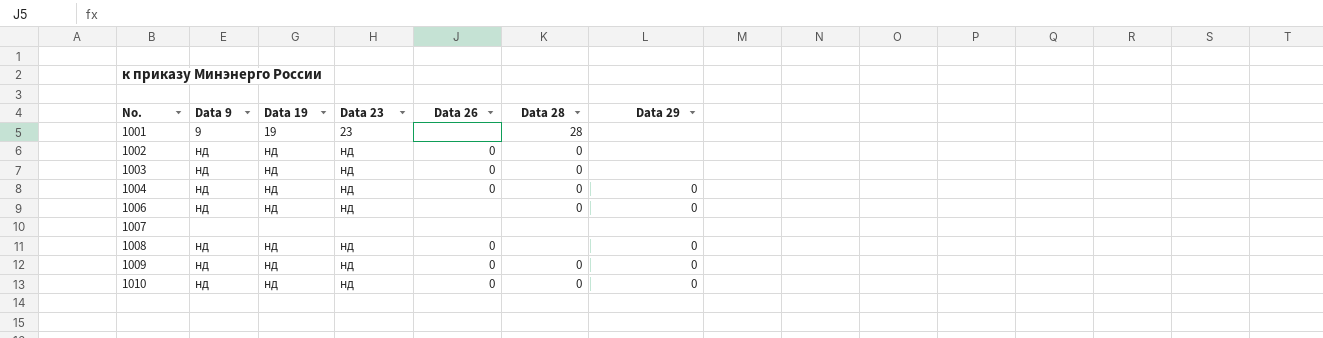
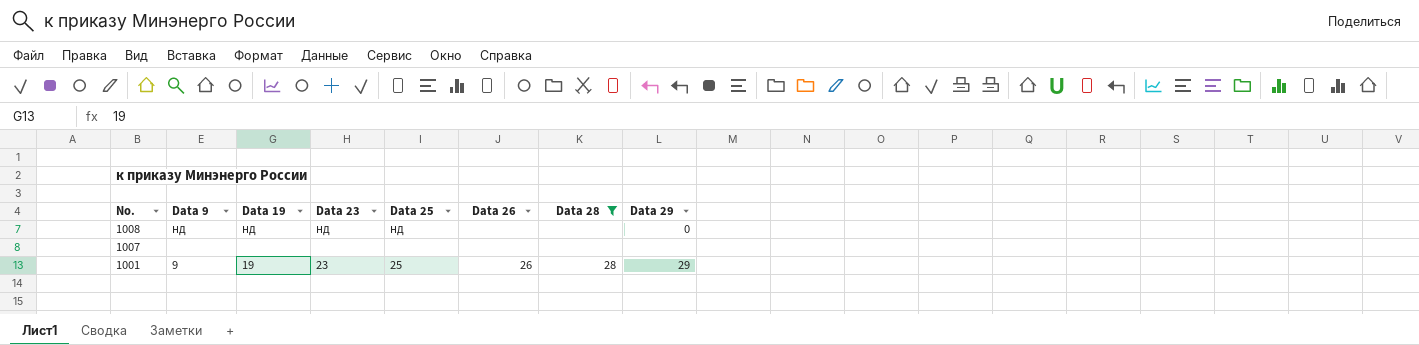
filter: none -> Data 28 != 0
row order: No. ascending -> No. descending
column Data 25 | position: none -> 5
1008 | Data 26: 0 -> none
1001 | Data 26: none -> 26
1001 | Data 29: none -> 29

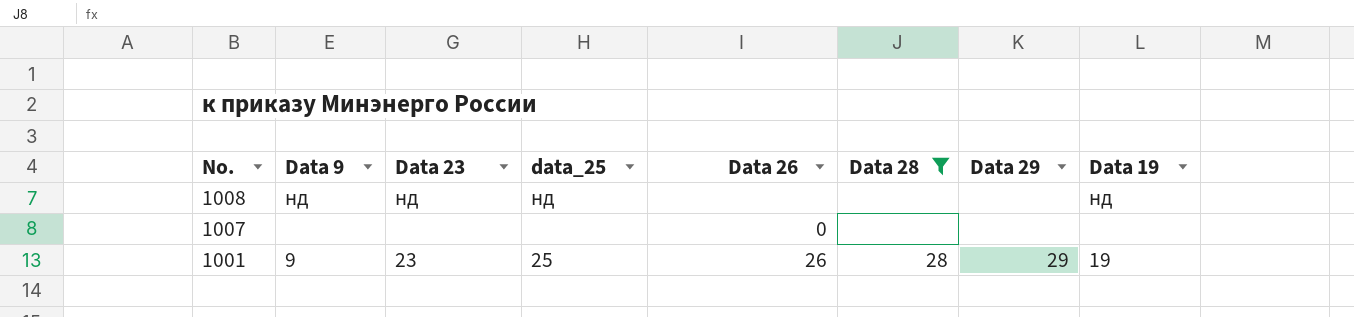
column name: Data 25 -> data_25
column Data 19 | position: 3 -> 8
1008 | Data 29: 0 -> none
1007 | Data 26: none -> 0

